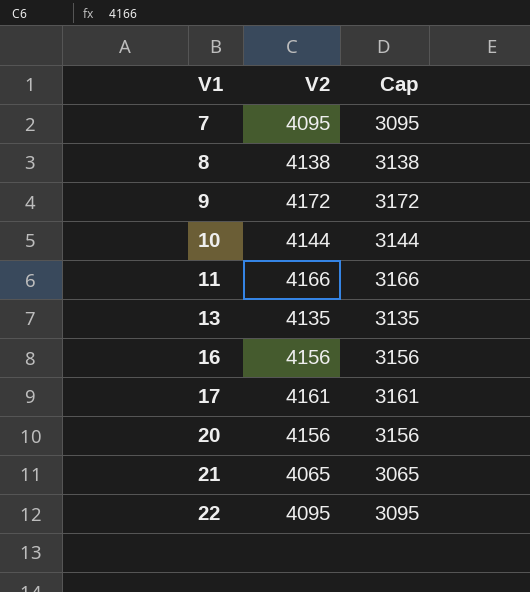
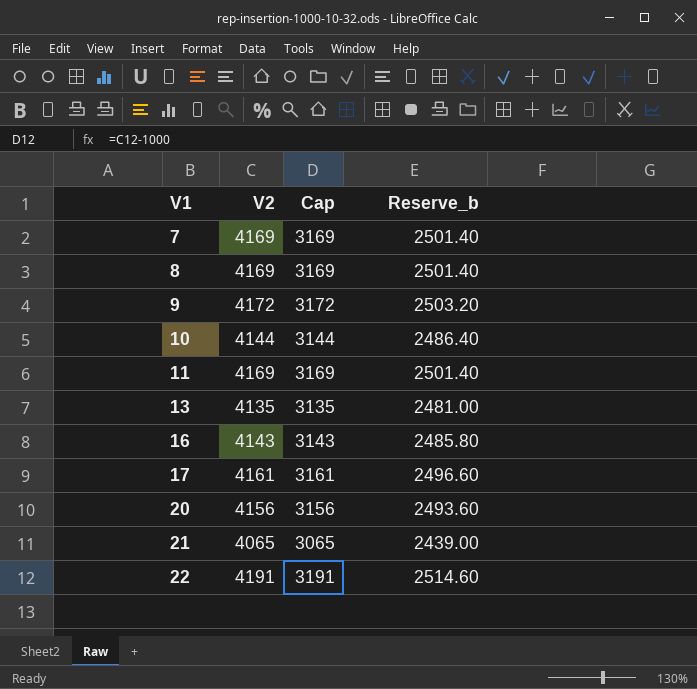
column Reserve_b | formula: none -> [V2] * 0.6
7 | V2: 4095 -> 4169
7 | Cap: 3095 -> 3169
8 | V2: 4138 -> 4169
8 | Cap: 3138 -> 3169
11 | V2: 4166 -> 4169
11 | Cap: 3166 -> 3169
16 | V2: 4156 -> 4143
16 | Cap: 3156 -> 3143
22 | V2: 4095 -> 4191
22 | Cap: 3095 -> 3191

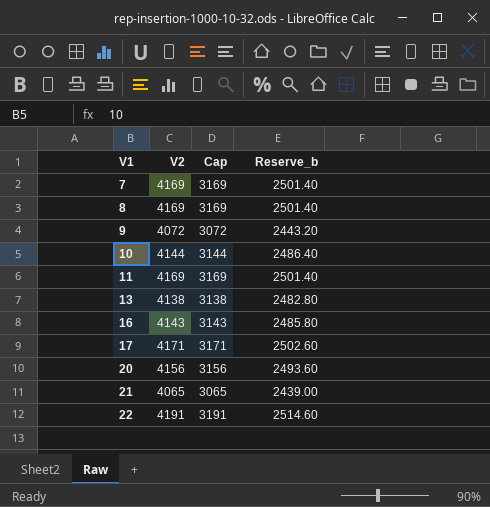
9 | V2: 4172 -> 4072
9 | Cap: 3172 -> 3072
9 | Reserve_b: 2503.20 -> 2443.20
13 | V2: 4135 -> 4138
13 | Cap: 3135 -> 3138
13 | Reserve_b: 2481.00 -> 2482.80
17 | V2: 4161 -> 4171
17 | Cap: 3161 -> 3171
17 | Reserve_b: 2496.60 -> 2502.60

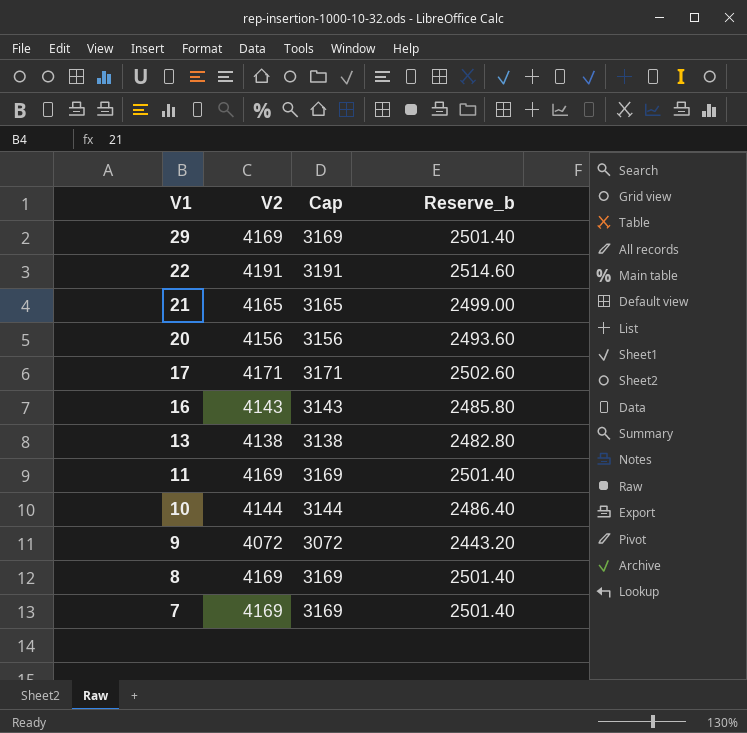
row order: V1 ascending -> V1 descending
row 29: none -> 4169 | 3169 | 2501.40
21 | V2: 4065 -> 4165
21 | Cap: 3065 -> 3165
21 | Reserve_b: 2439.00 -> 2499.00

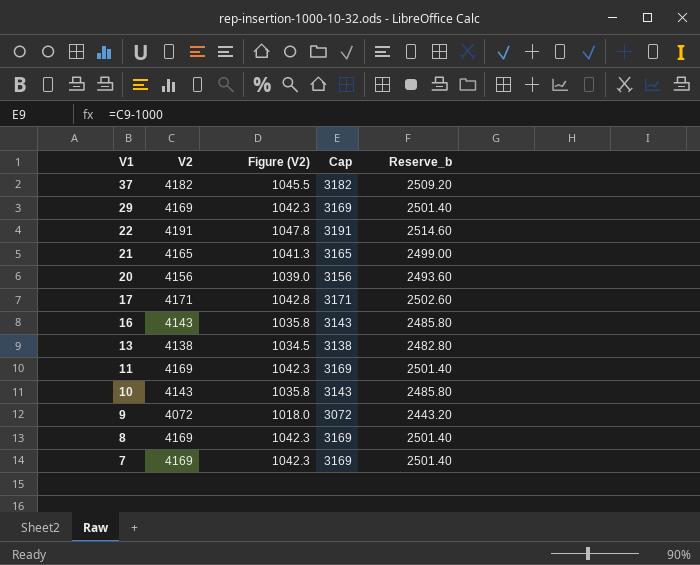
column Figure (V2) | formula: none -> [V2] * 0.25
row 37: none -> 4182 | 1045.5 | 3182 | 2509.20
10 | V2: 4144 -> 4143
10 | Cap: 3144 -> 3143
10 | Reserve_b: 2486.40 -> 2485.80

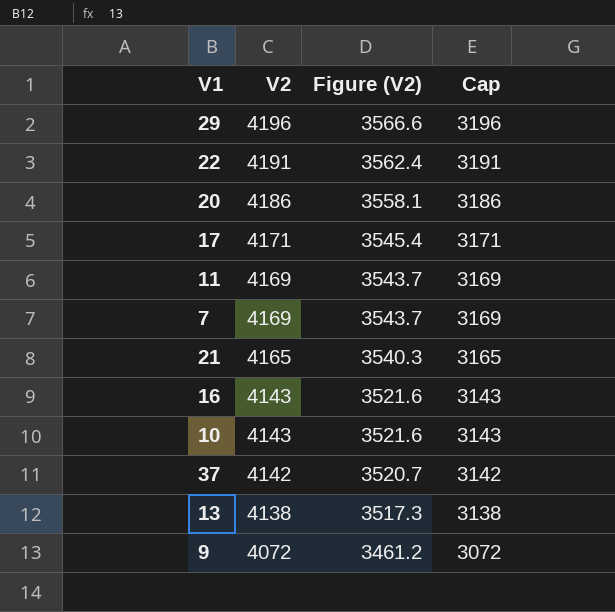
row order: V1 descending -> V2 descending
column Reserve_b | formula: [V2] * 0.6 -> none
column Figure (V2) | formula: [V2] * 0.25 -> [V2] * 0.85
row 8: 4169 | 1042.3 | 3169 | 2501.40 -> none
29 | V2: 4169 -> 4196
29 | Cap: 3169 -> 3196
20 | V2: 4156 -> 4186
20 | Cap: 3156 -> 3186
37 | V2: 4182 -> 4142
37 | Cap: 3182 -> 3142

